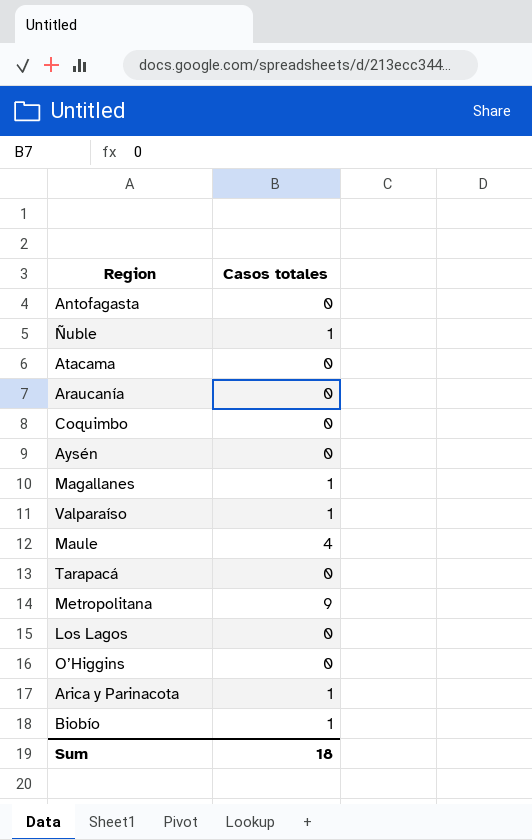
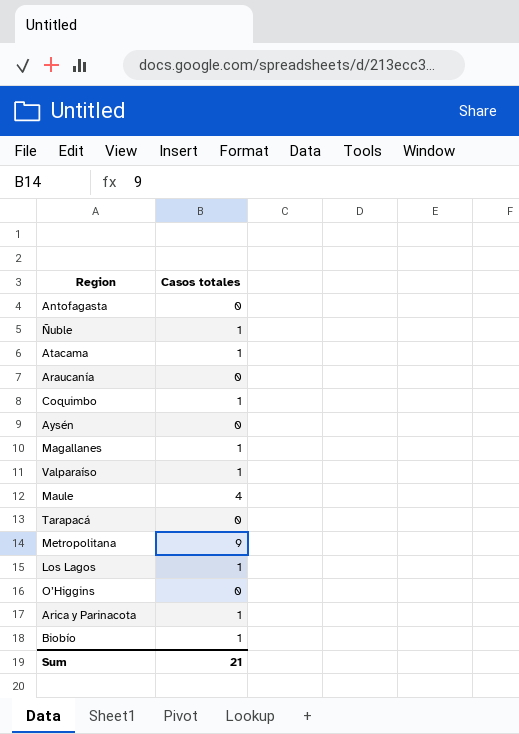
Atacama | Casos totales: 0 -> 1
Coquimbo | Casos totales: 0 -> 1
Los Lagos | Casos totales: 0 -> 1
Sum | Casos totales: 18 -> 21

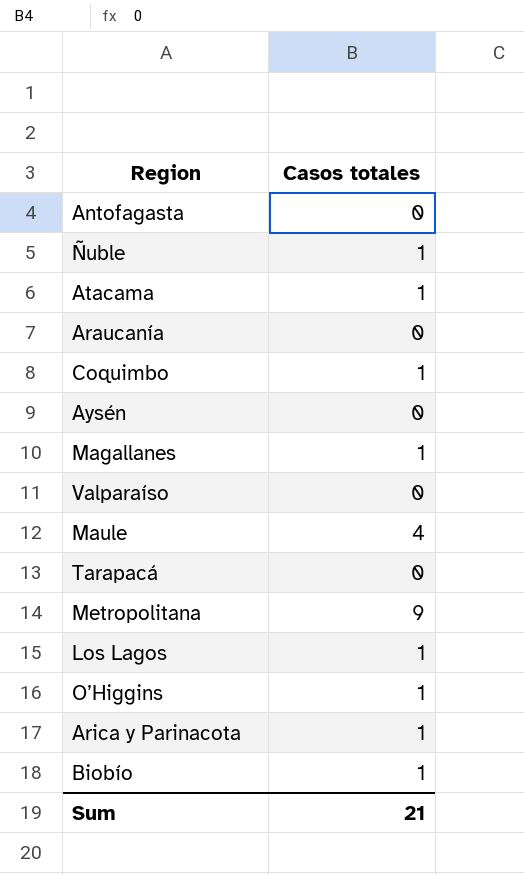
Valparaíso | Casos totales: 1 -> 0
O’Higgins | Casos totales: 0 -> 1

